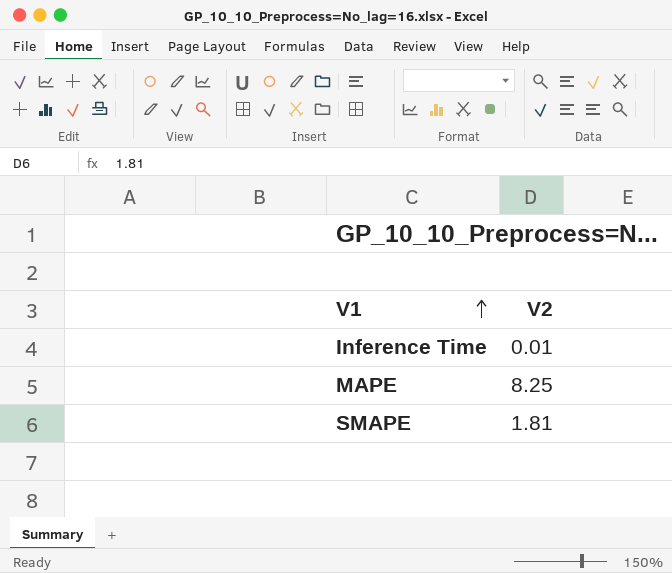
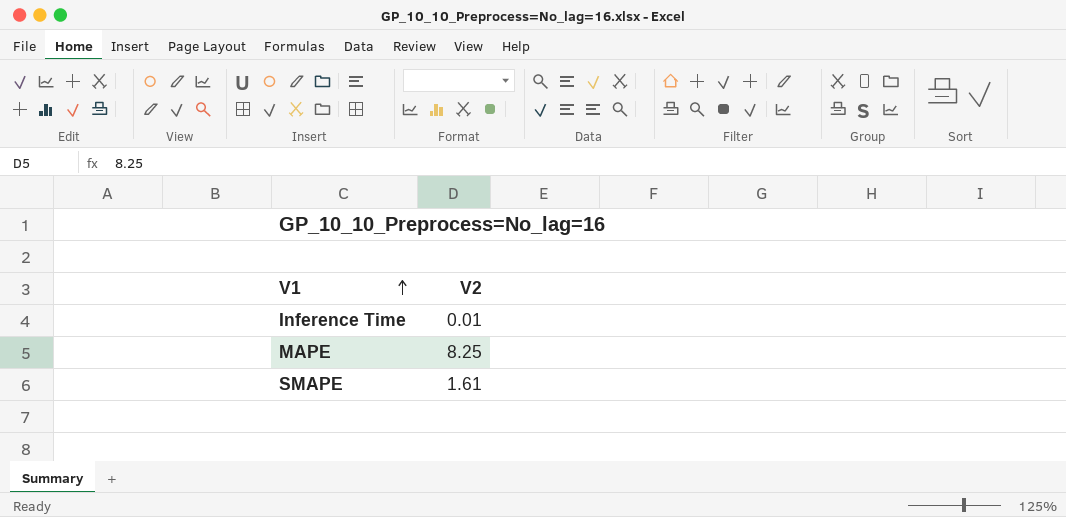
SMAPE | V2: 1.81 -> 1.61

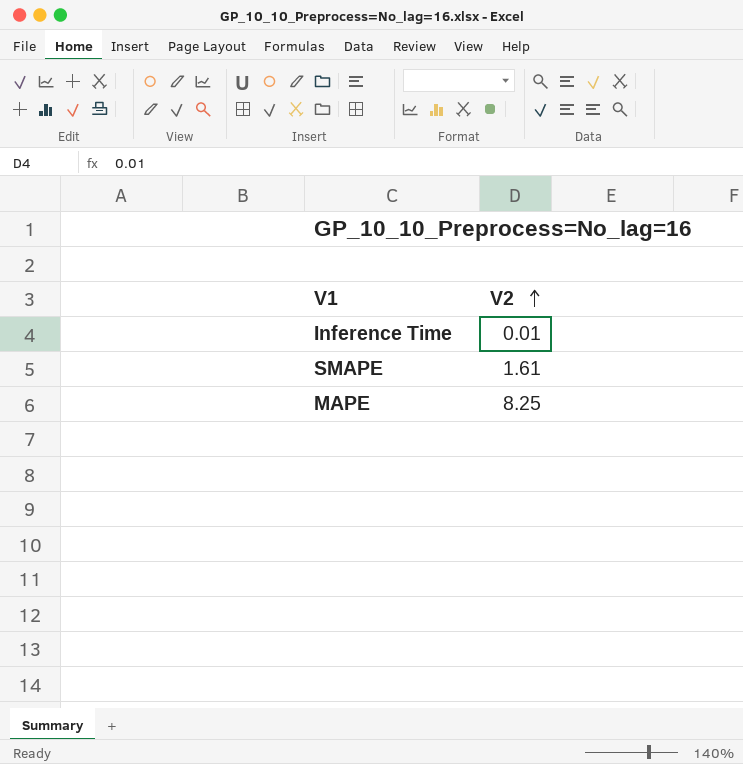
row order: V1 ascending -> V2 ascending

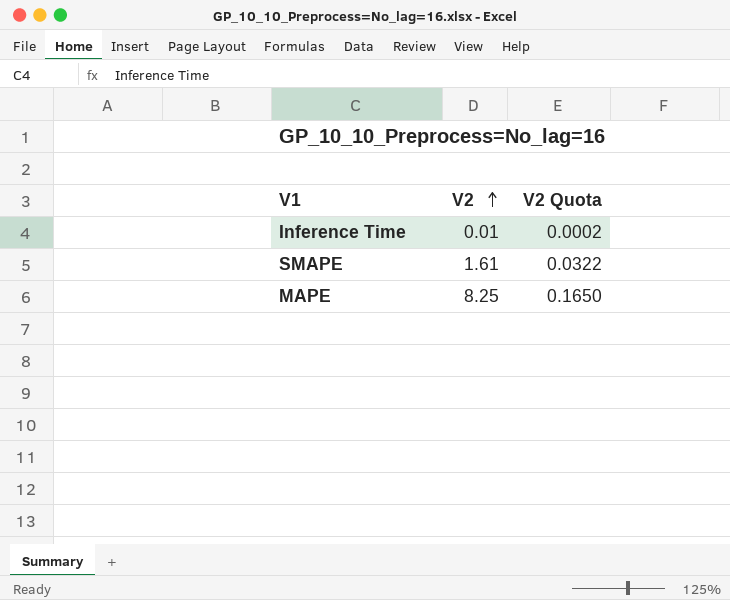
column V2 Quota | formula: none -> [V2] * 0.02

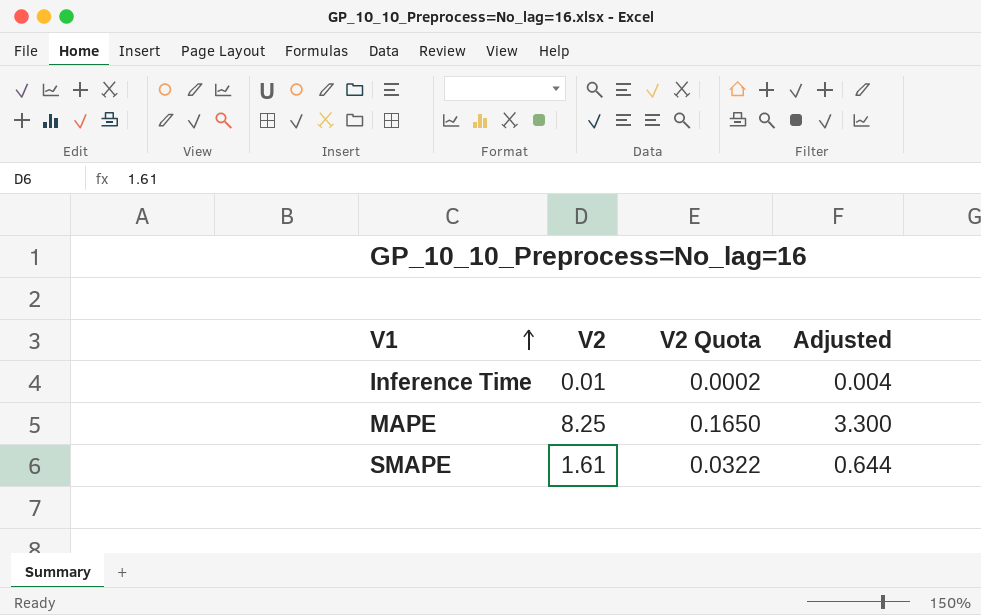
row order: V2 ascending -> V1 ascending
column Adjusted | formula: none -> [V2] * 0.4

